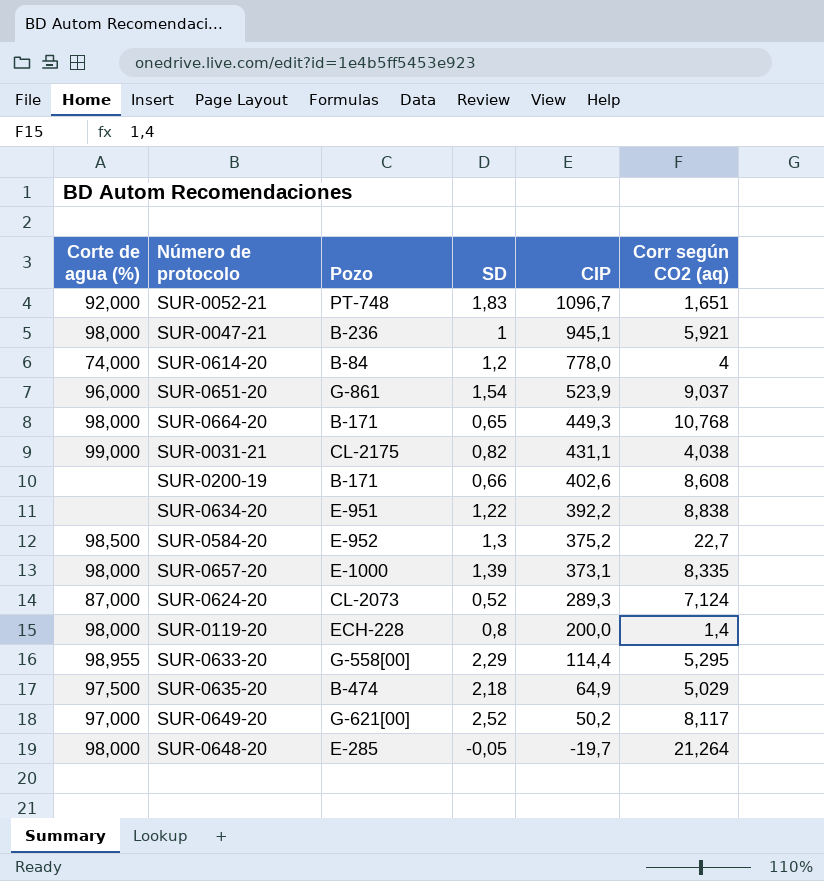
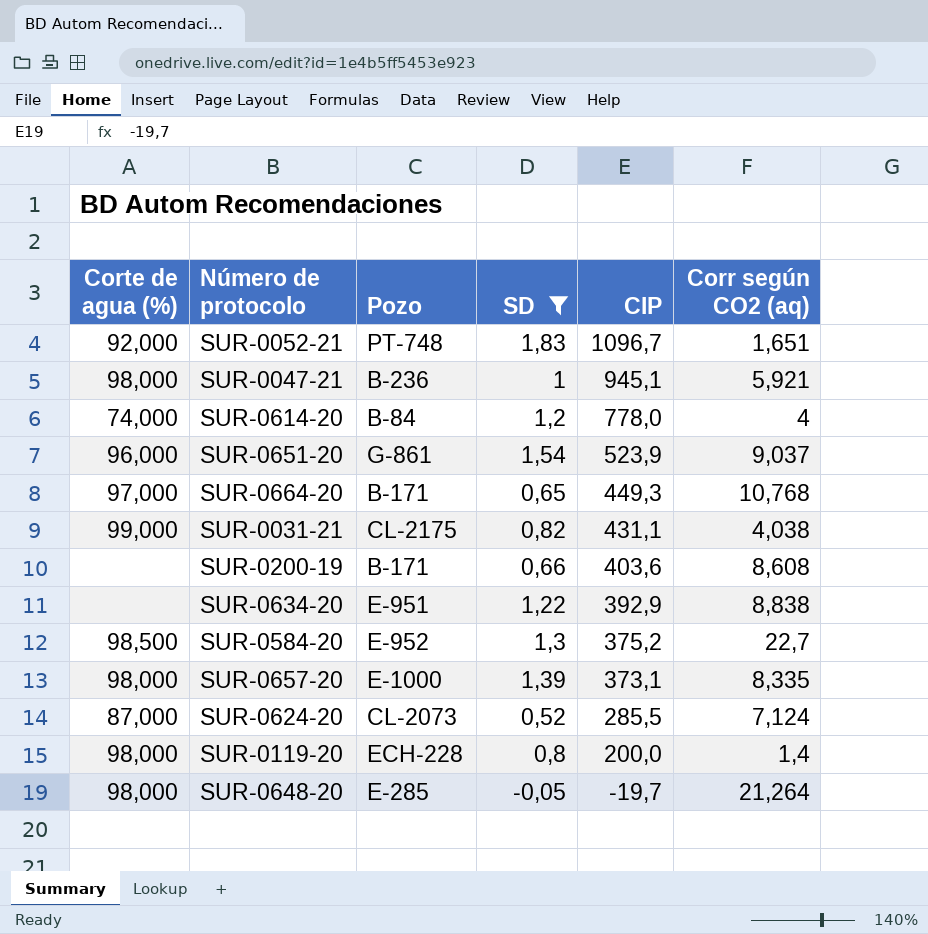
filter: none -> SD <= 1,83
SUR-0664-20 | Corte de agua (%): 98,000 -> 97,000
SUR-0200-19 | CIP: 402,6 -> 403,6
SUR-0634-20 | CIP: 392,2 -> 392,9
SUR-0624-20 | CIP: 289,3 -> 285,5

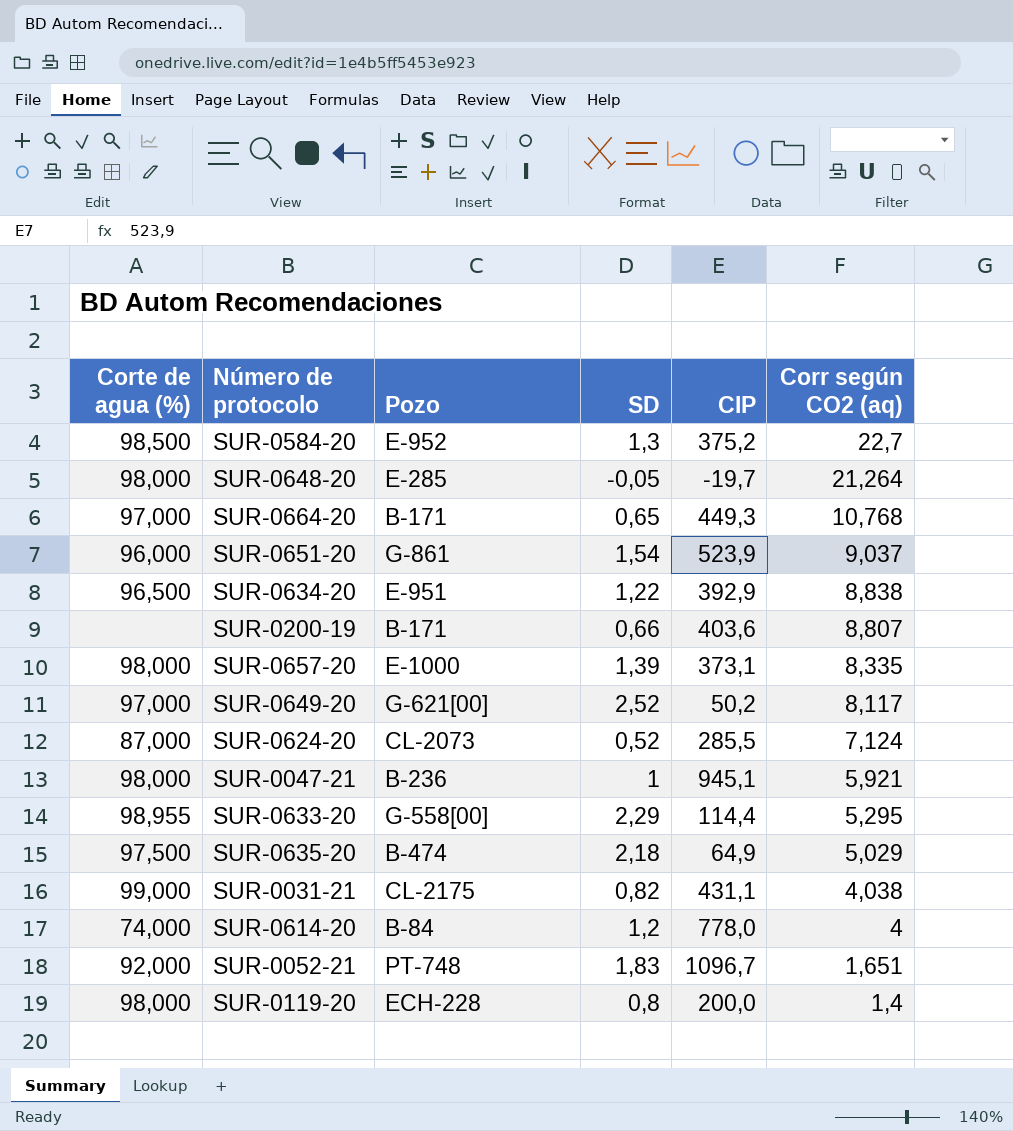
filter: SD <= 1,83 -> none
row order: CIP descending -> Corr según CO2 (aq) descending
SUR-0634-20 | Corte de agua (%): none -> 96,500
SUR-0200-19 | Corr según CO2 (aq): 8,608 -> 8,807

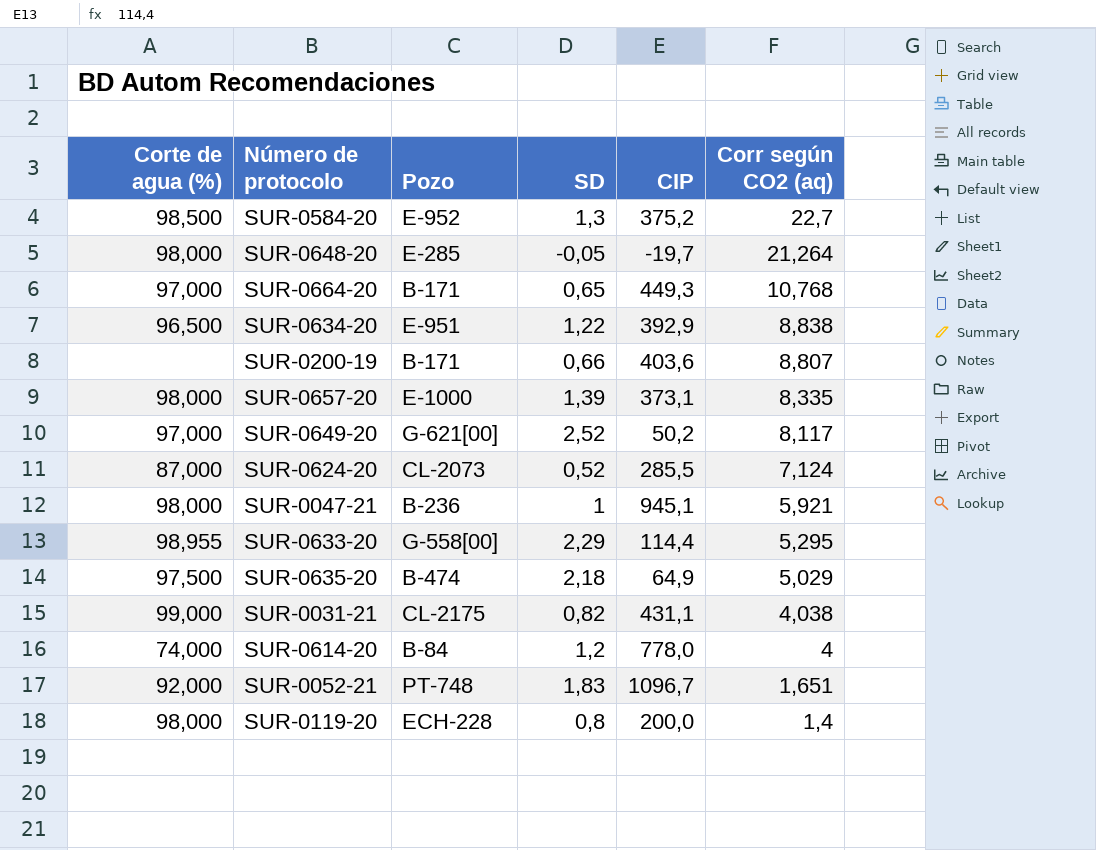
row SUR-0651-20: 96,000 | G-861 | 1,54 | 523,9 | 9,037 -> none

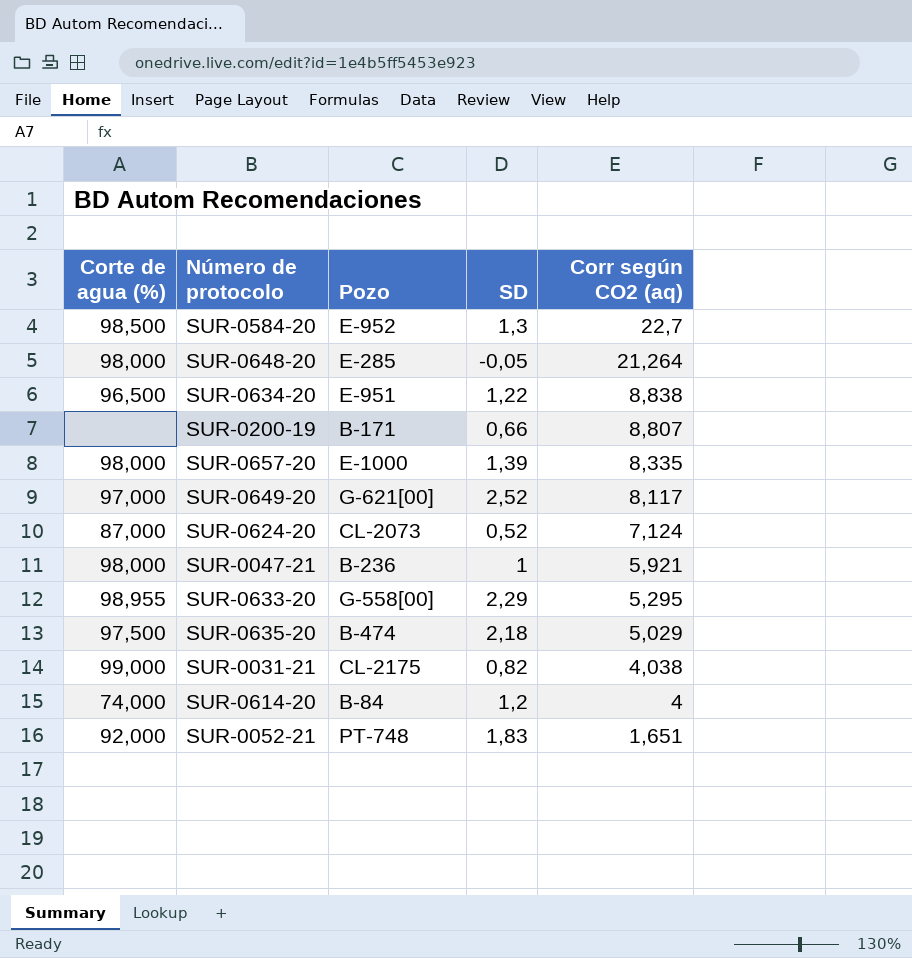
column CIP | position: 5 -> none
row SUR-0664-20: 97,000 | B-171 | 0,65 | 449,3 | 10,768 -> none
row SUR-0119-20: 98,000 | ECH-228 | 0,8 | 200,0 | 1,4 -> none

